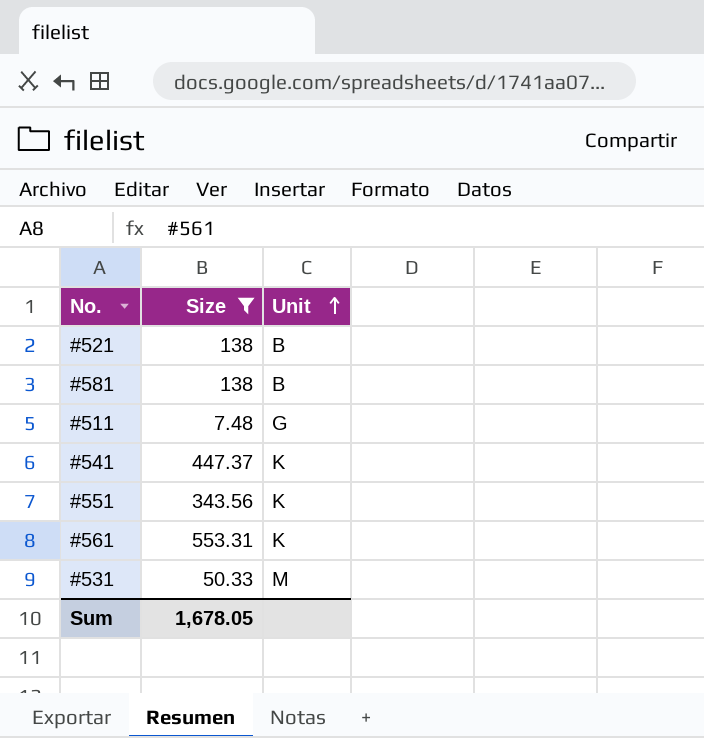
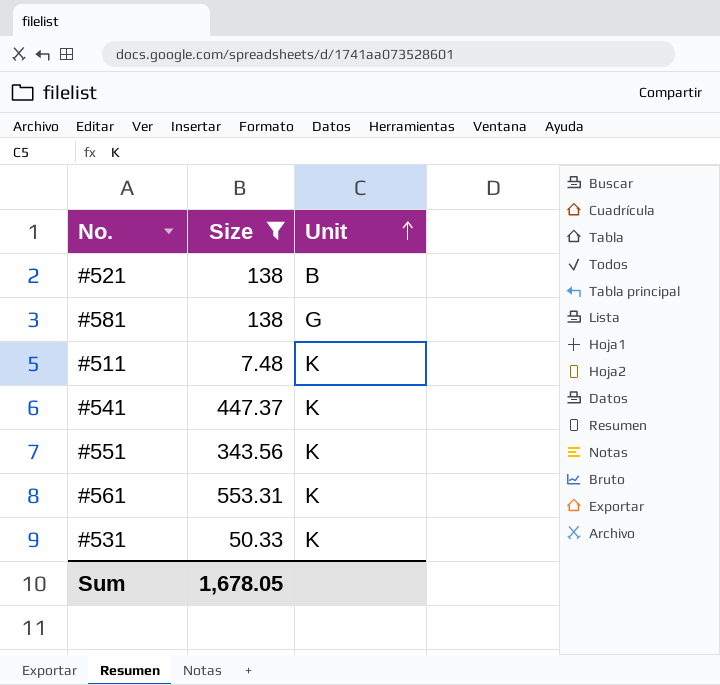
#581 | Unit: B -> G
#511 | Unit: G -> K
#531 | Unit: M -> K

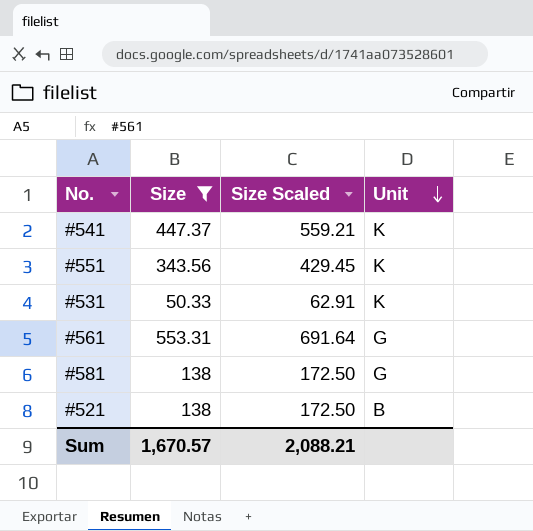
row order: Unit ascending -> Unit descending
column Size Scaled | formula: none -> [Size] * 1.25
row #511: 7.48 | K -> none
#561 | Unit: K -> G
Sum | Size: 1,678.05 -> 1,670.57

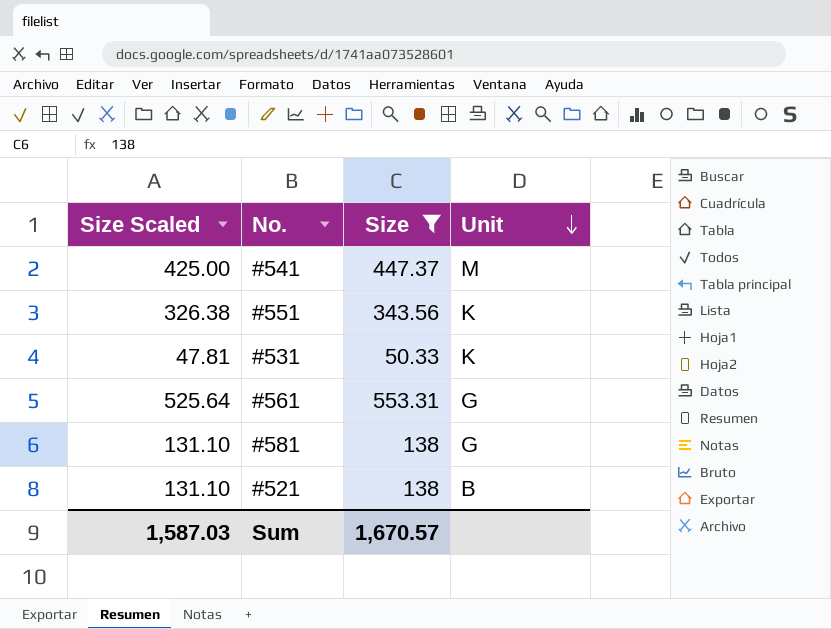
column Size Scaled | formula: [Size] * 1.25 -> [Size] * 0.95
column Size Scaled | position: 3 -> 1
#541 | Unit: K -> M
Sum | Size Scaled: 2,088.21 -> 1,587.03

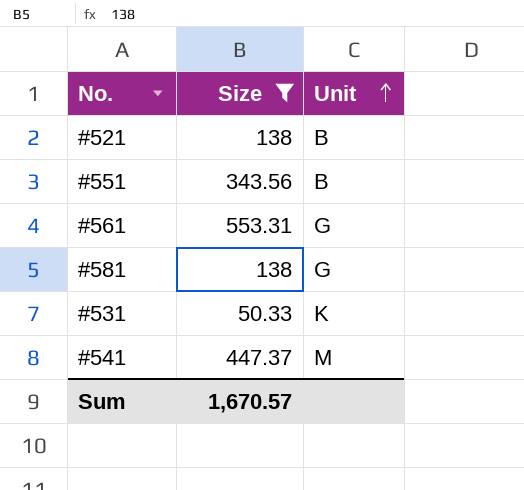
row order: Unit descending -> Unit ascending
column Size Scaled | formula: [Size] * 0.95 -> none
#551 | Unit: K -> B

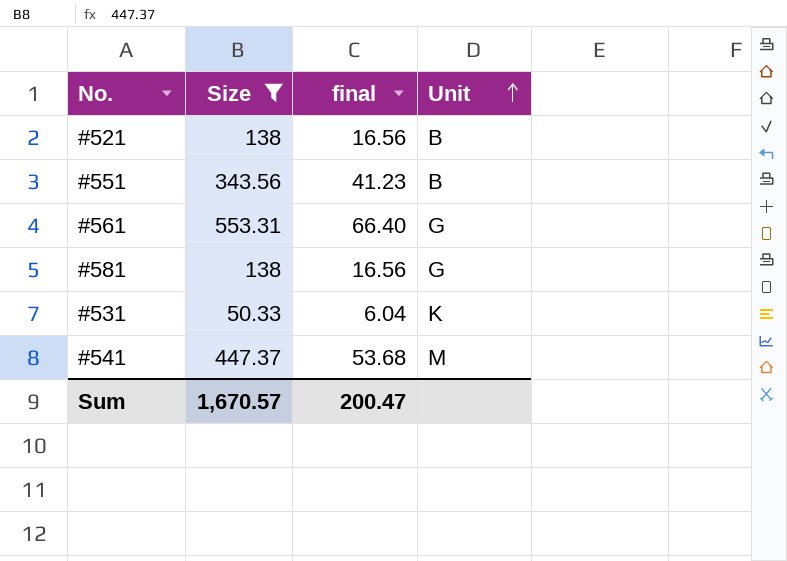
column final | formula: none -> [Size] * 0.12

